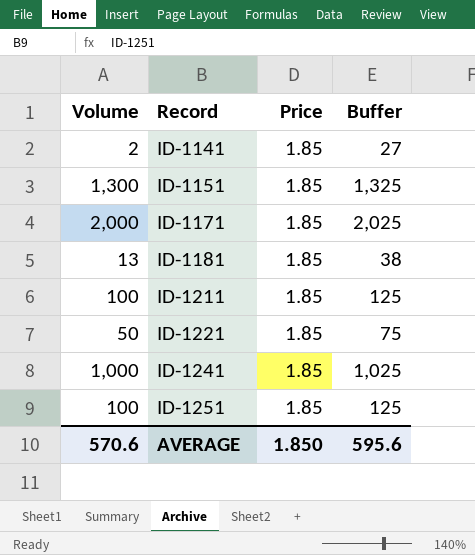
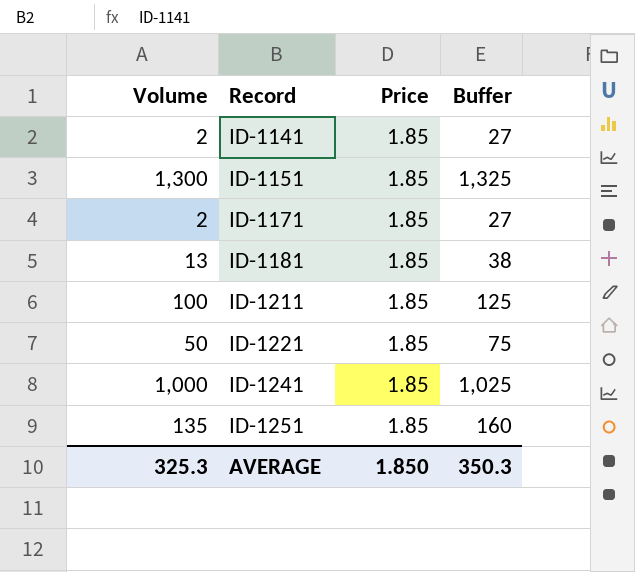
ID-1171 | Volume: 2,000 -> 2
ID-1171 | Buffer: 2,025 -> 27
ID-1251 | Volume: 100 -> 135
ID-1251 | Buffer: 125 -> 160
AVERAGE | Volume: 570.6 -> 325.3
AVERAGE | Buffer: 595.6 -> 350.3

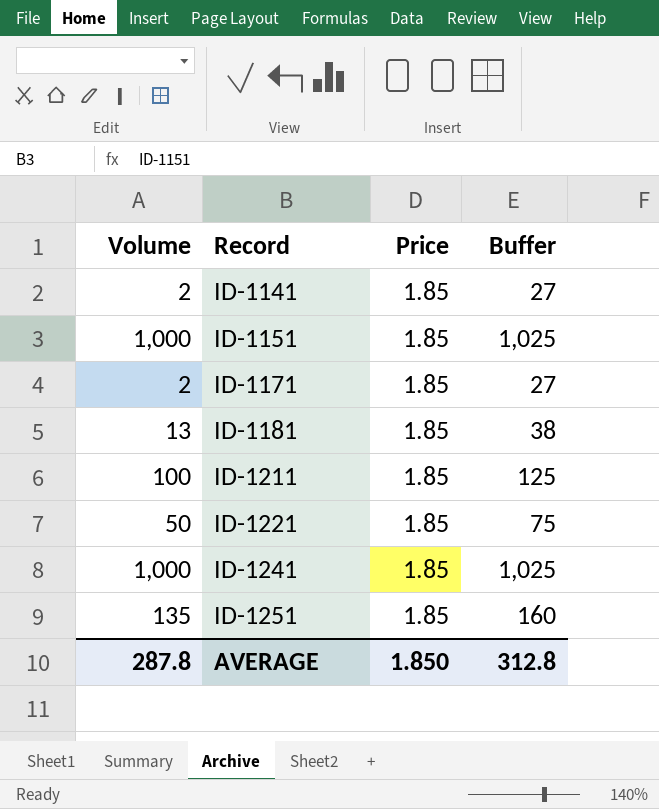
ID-1151 | Volume: 1,300 -> 1,000
ID-1151 | Buffer: 1,325 -> 1,025
AVERAGE | Volume: 325.3 -> 287.8
AVERAGE | Buffer: 350.3 -> 312.8

